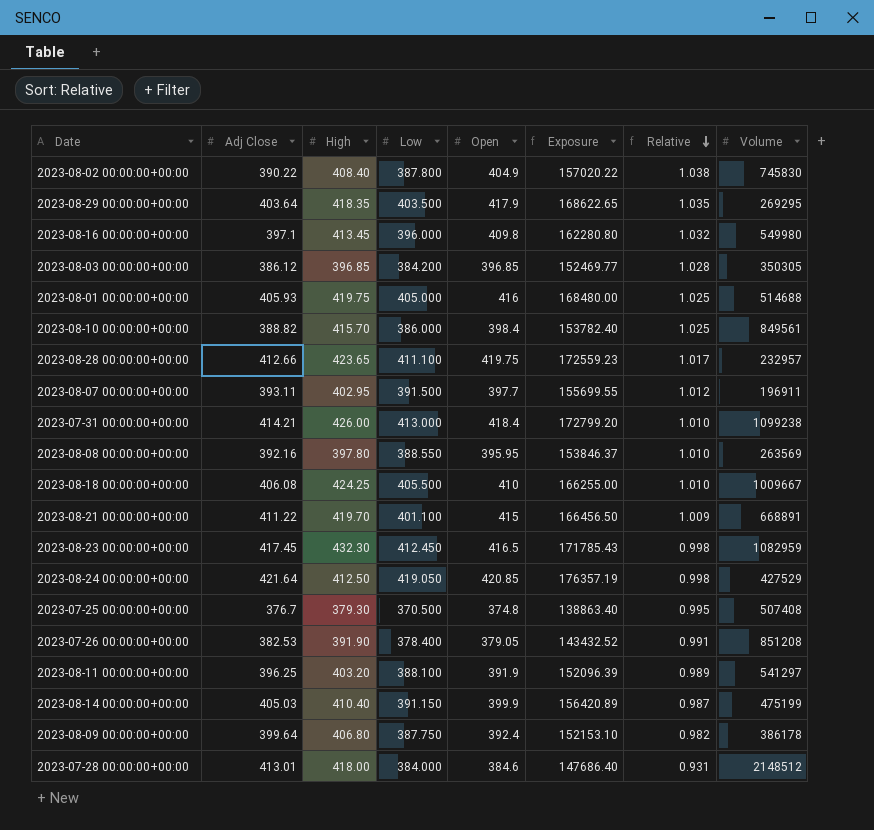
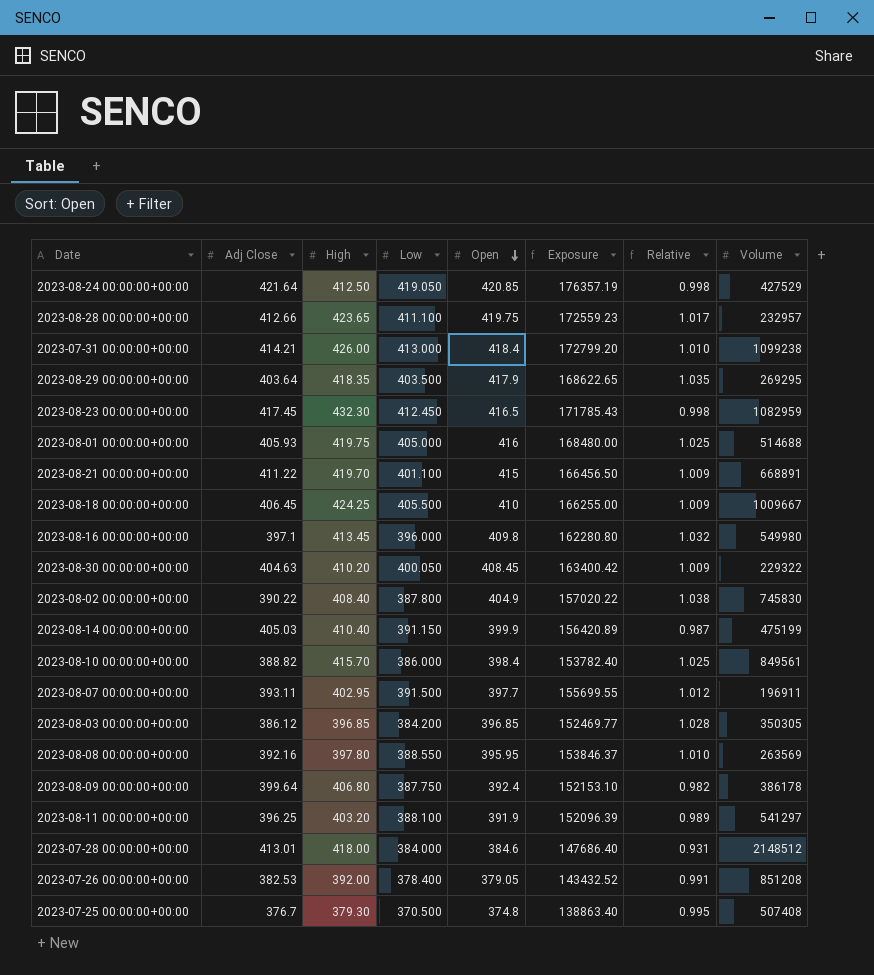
row order: Relative descending -> Open descending
2023-08-18 00:00:00+00:00 | Adj Close: 406.08 -> 406.45
2023-08-18 00:00:00+00:00 | Relative: 1.010 -> 1.009
row 2023-08-30 00:00:00+00:00: none -> 404.63 | 410.20 | 400.050 | 408.45 | 163400.42 | 1.009 | 229322
2023-07-26 00:00:00+00:00 | High: 391.90 -> 392.00

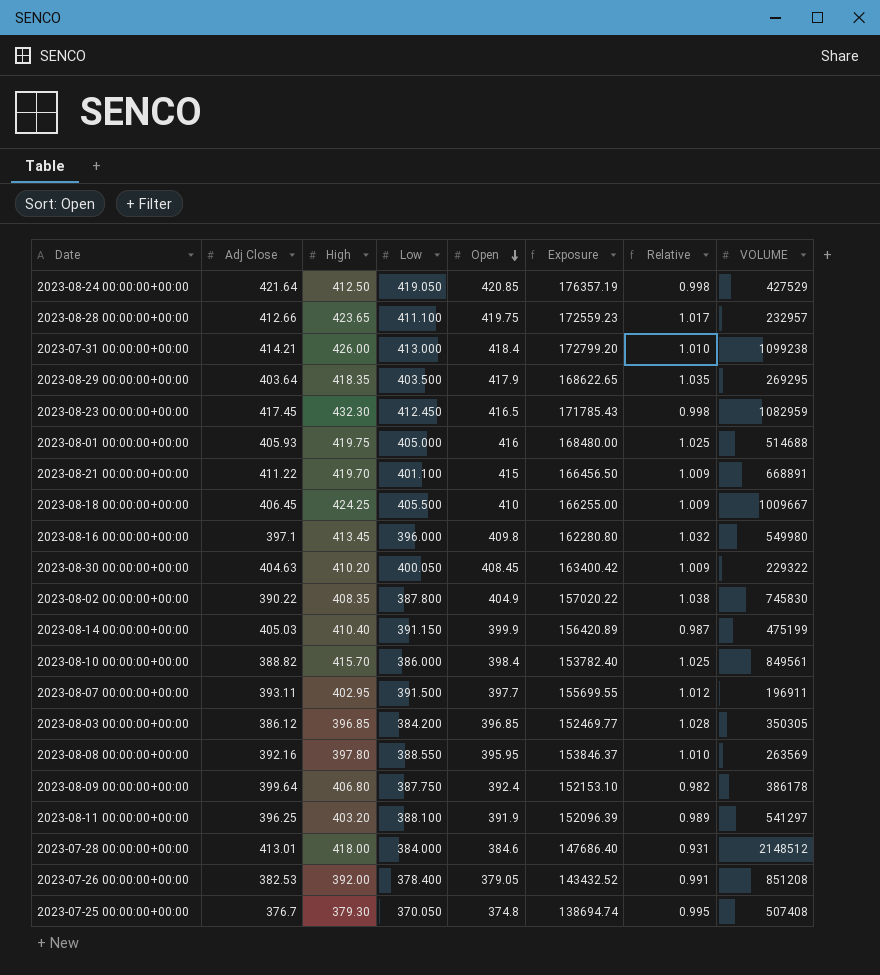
column name: Volume -> VOLUME
2023-08-02 00:00:00+00:00 | High: 408.40 -> 408.35
2023-07-25 00:00:00+00:00 | Low: 370.500 -> 370.050
2023-07-25 00:00:00+00:00 | Exposure: 138863.40 -> 138694.74

